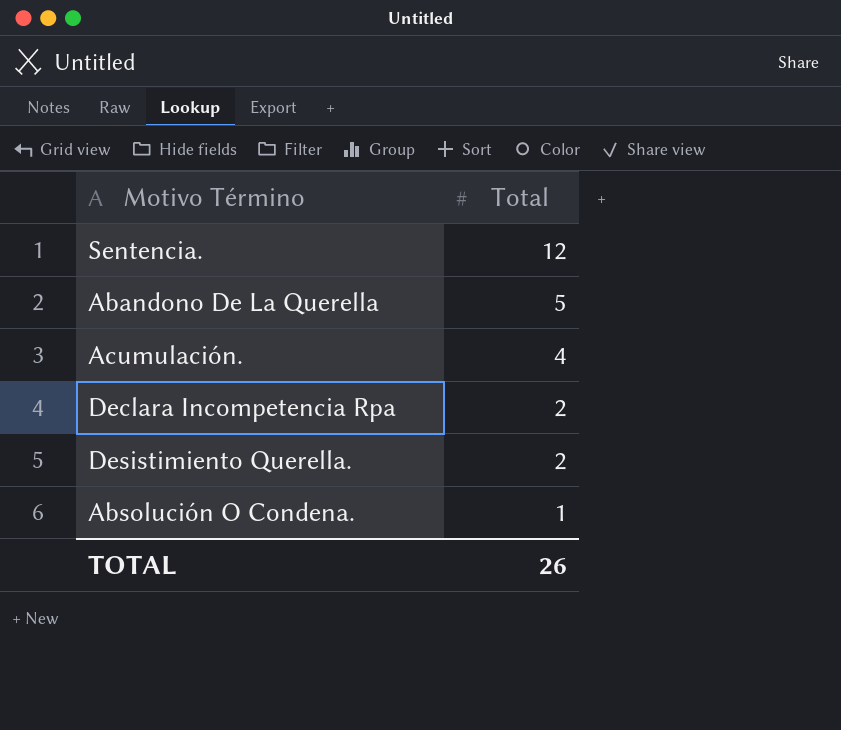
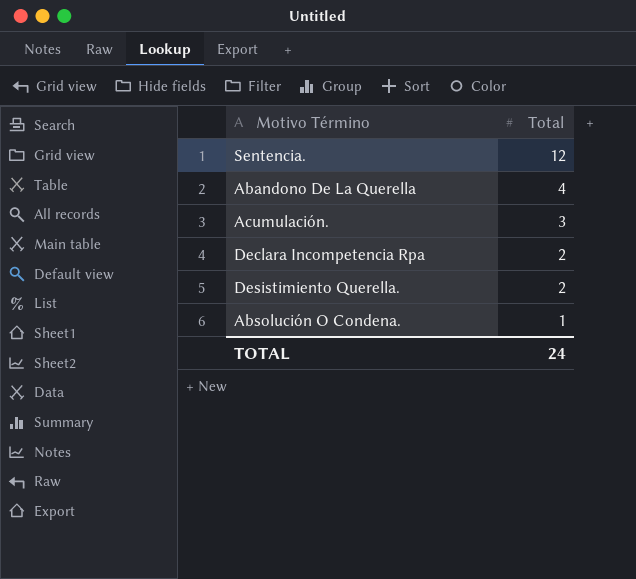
Abandono De La Querella | Total: 5 -> 4
Acumulación. | Total: 4 -> 3
TOTAL | Total: 26 -> 24

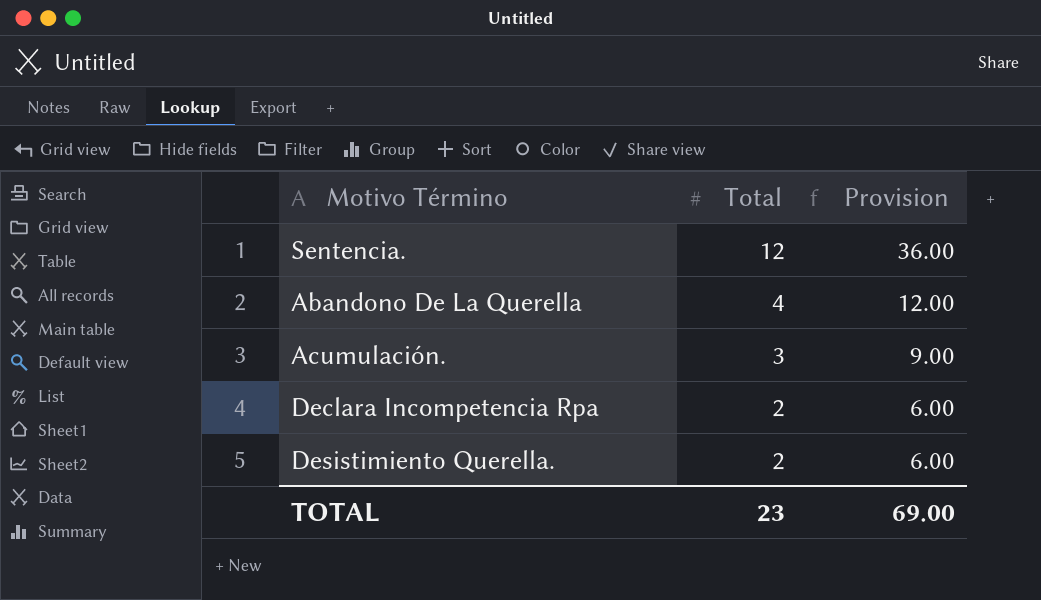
column Provision | formula: none -> [Total] * 3
row Absolución O Condena.: 1 -> none
TOTAL | Total: 24 -> 23

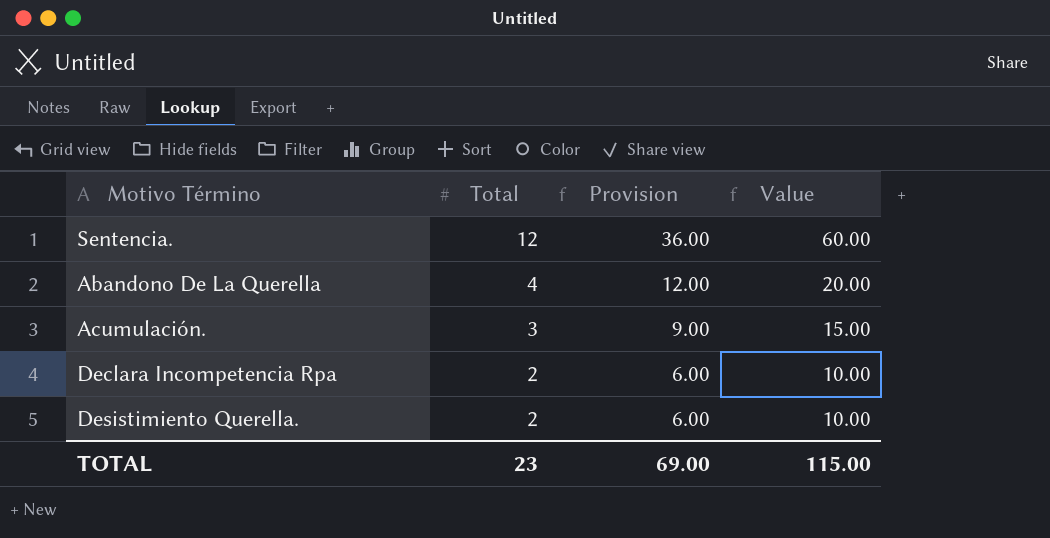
column Value | formula: none -> [Total] * 5

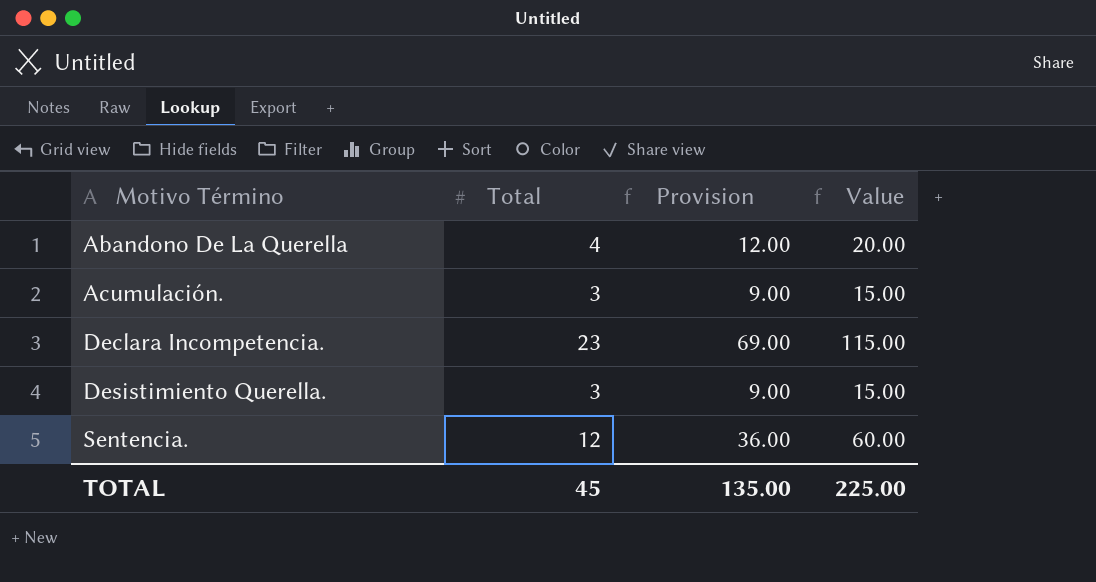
row order: Total descending -> Motivo Término ascending
row Declara Incompetencia Rpa: 2 | 6.00 | 10.00 -> none
row Declara Incompetencia.: none -> 23 | 69.00 | 115.00
Desistimiento Querella. | Total: 2 -> 3
Desistimiento Querella. | Provision: 6.00 -> 9.00
Desistimiento Querella. | Value: 10.00 -> 15.00
TOTAL | Total: 23 -> 45
TOTAL | Provision: 69.00 -> 135.00
TOTAL | Value: 115.00 -> 225.00

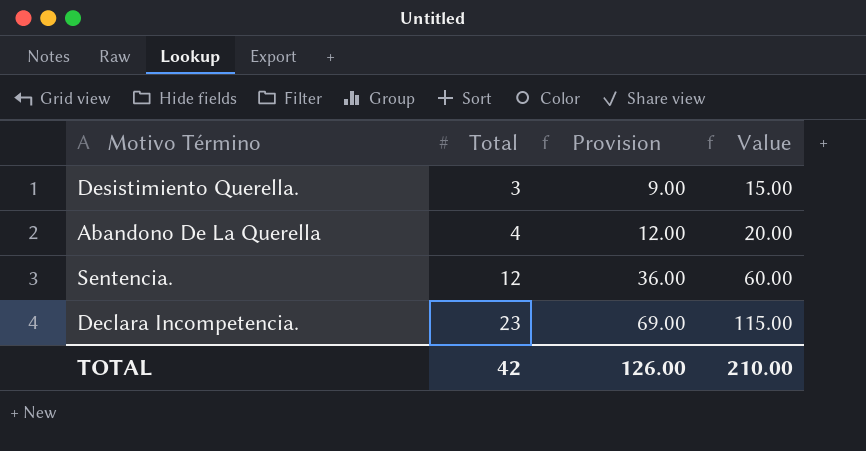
row order: Motivo Término ascending -> Total ascending
row Acumulación.: 3 | 9.00 | 15.00 -> none
TOTAL | Total: 45 -> 42
TOTAL | Provision: 135.00 -> 126.00
TOTAL | Value: 225.00 -> 210.00

